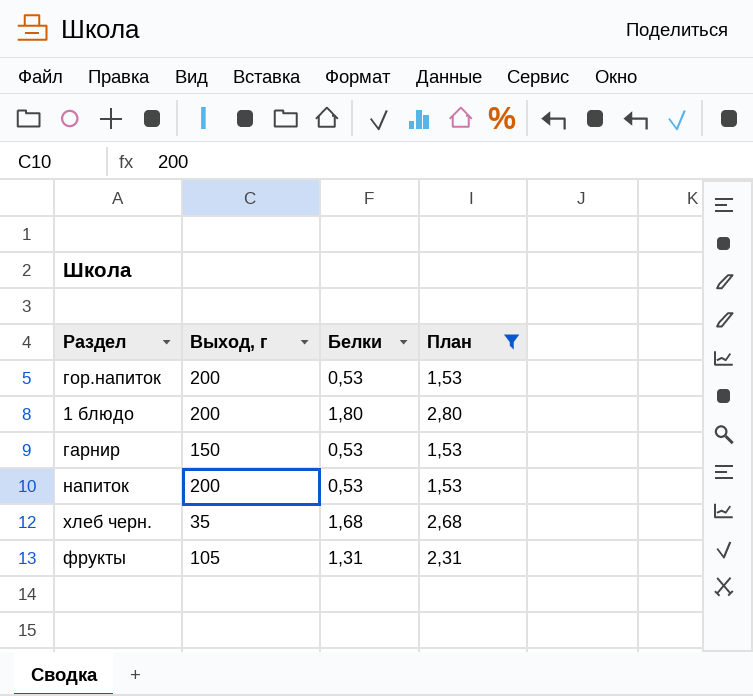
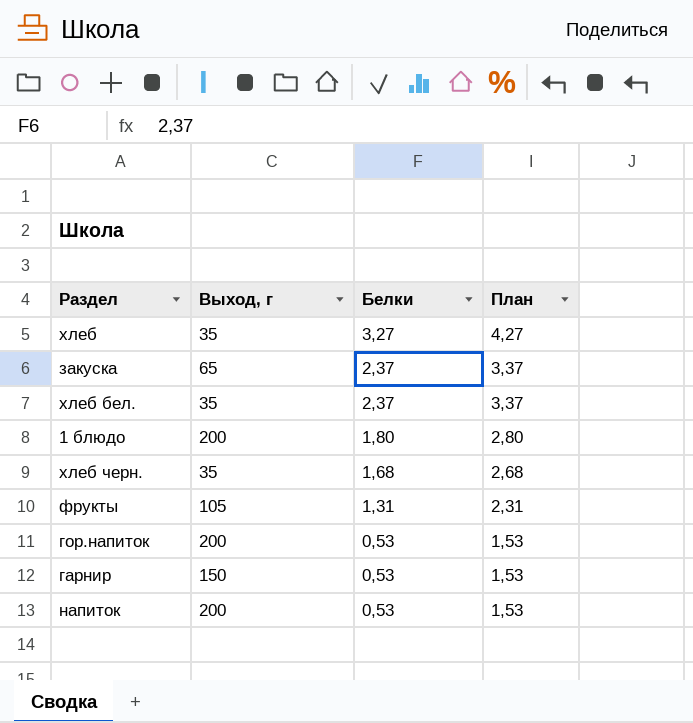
filter: План <= 2,80 -> none
row order: none -> Белки descending

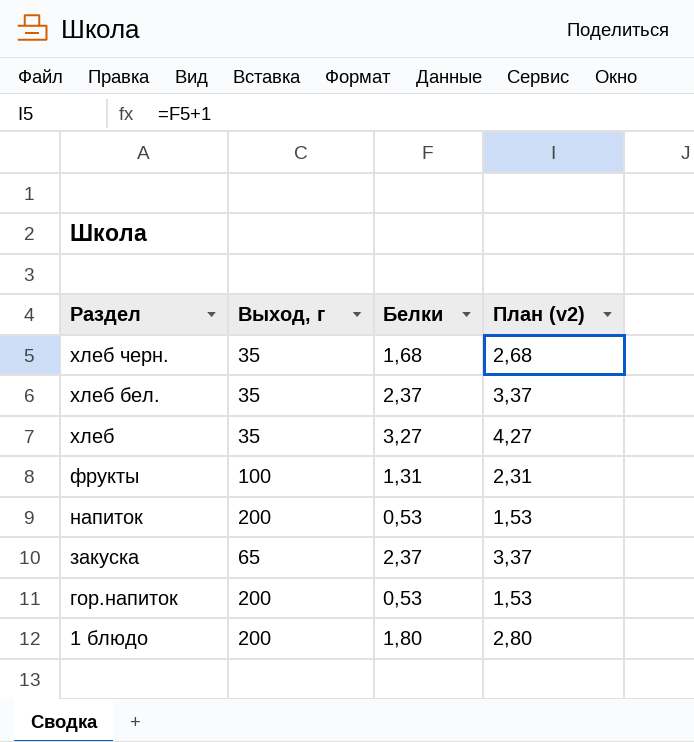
row order: Белки descending -> Раздел descending
column name: План -> План (v2)
row гарнир: 150 | 0,53 | 1,53 -> none
фрукты | Выход, г: 105 -> 100

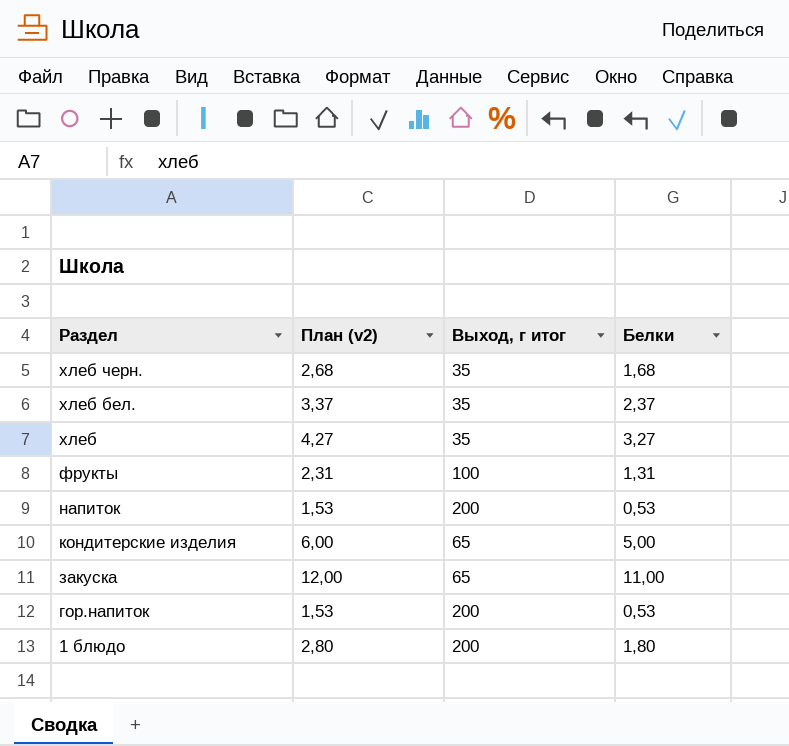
column План (v2) | position: 4 -> 2
column name: Выход, г -> Выход, г итог
row кондитерские изделия: none -> 6,00 | 65 | 5,00
закуска | План (v2): 3,37 -> 12,00
закуска | Белки: 2,37 -> 11,00

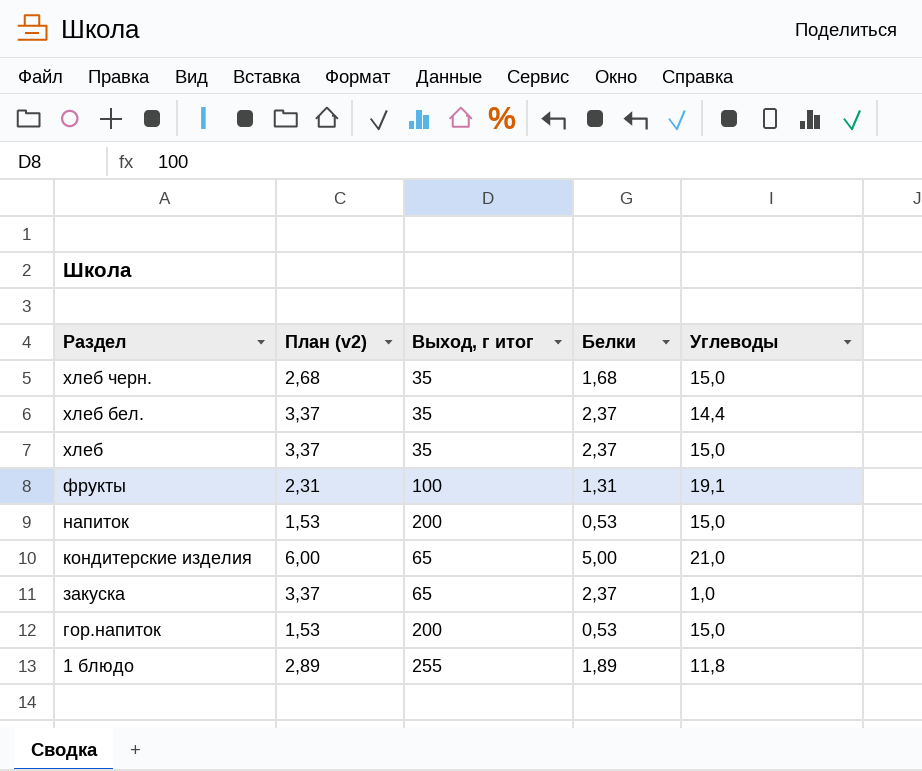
column Углеводы | position: none -> 5
хлеб | План (v2): 4,27 -> 3,37
хлеб | Белки: 3,27 -> 2,37
закуска | План (v2): 12,00 -> 3,37
закуска | Белки: 11,00 -> 2,37
1 блюдо | План (v2): 2,80 -> 2,89
1 блюдо | Выход, г итог: 200 -> 255
1 блюдо | Белки: 1,80 -> 1,89

